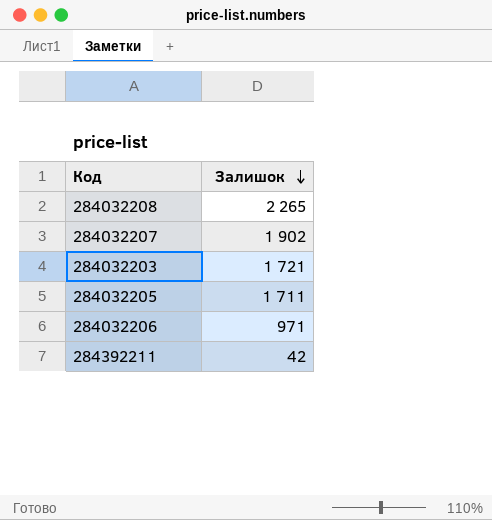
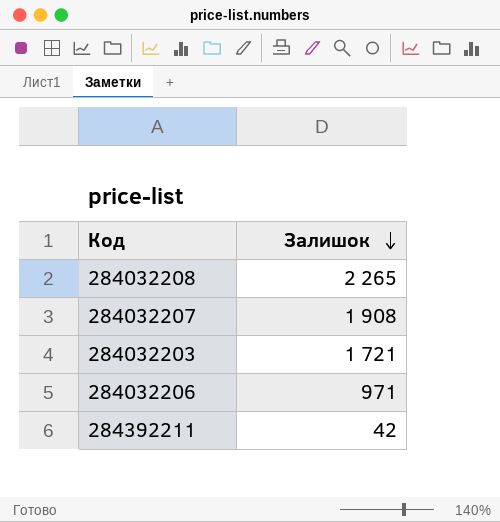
row 284032205: 1 711 -> none
284032207 | Залишок: 1 902 -> 1 908

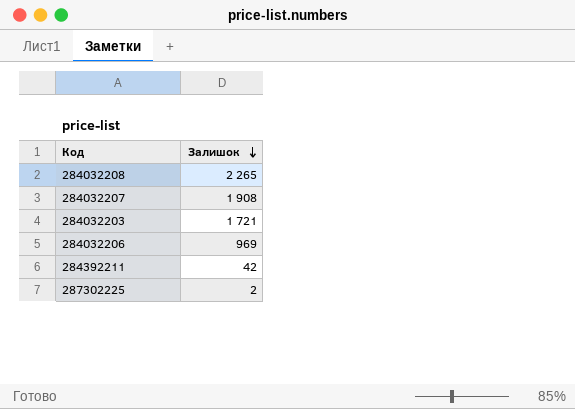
284032206 | Залишок: 971 -> 969
row 287302225: none -> 2

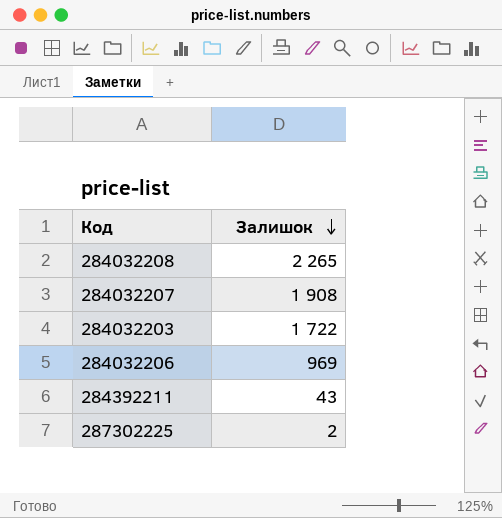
284032203 | Залишок: 1 721 -> 1 722
284392211 | Залишок: 42 -> 43

